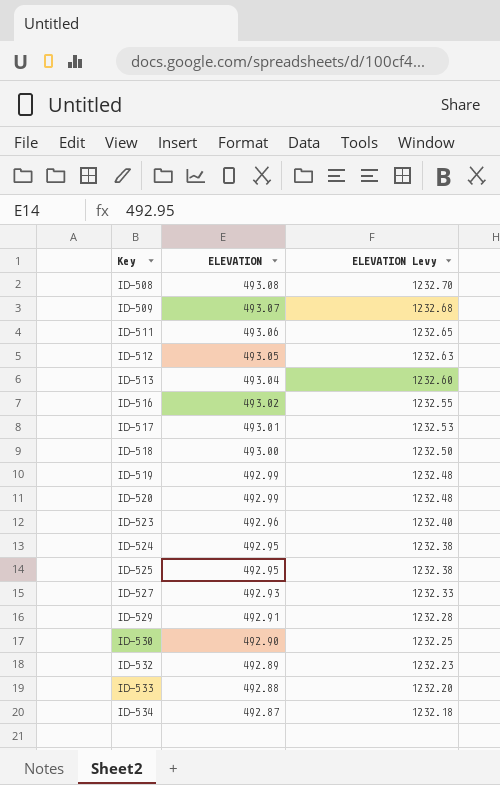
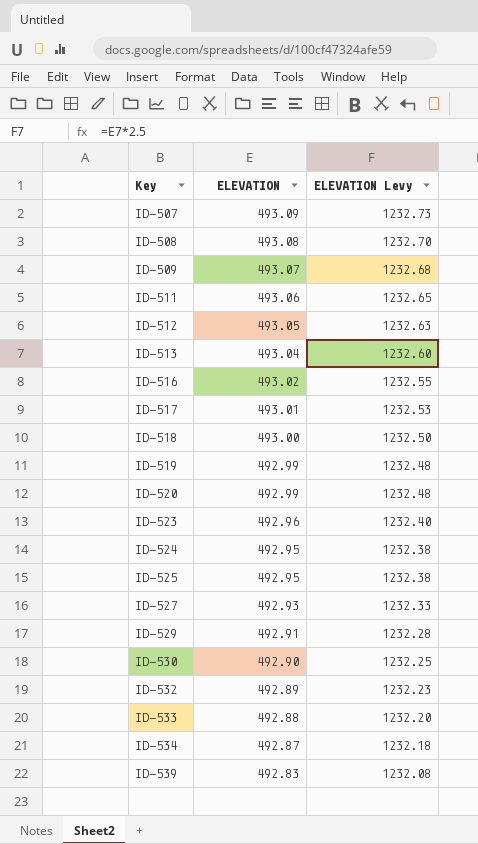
row ID-507: none -> 493.09 | 1232.73
row ID-539: none -> 492.83 | 1232.08

